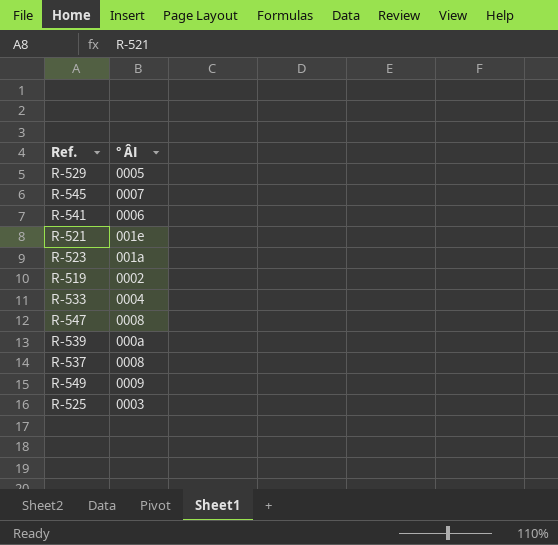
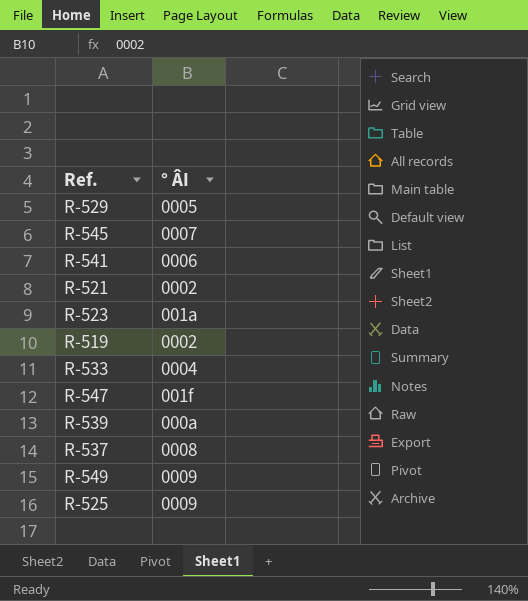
R-521 | ° ÂI: 001e -> 0002
R-547 | ° ÂI: 0008 -> 001f
R-525 | ° ÂI: 0003 -> 0009

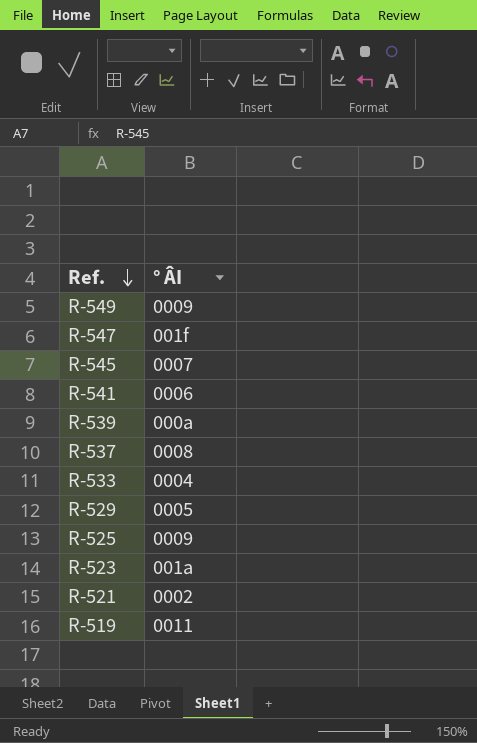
row order: none -> Ref. descending
R-519 | ° ÂI: 0002 -> 0011

